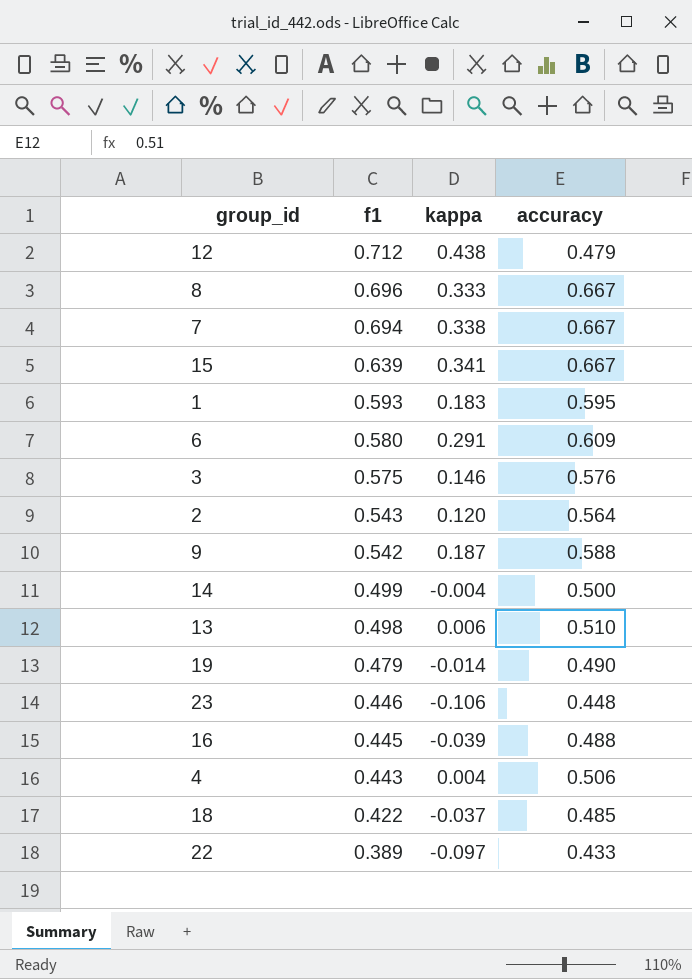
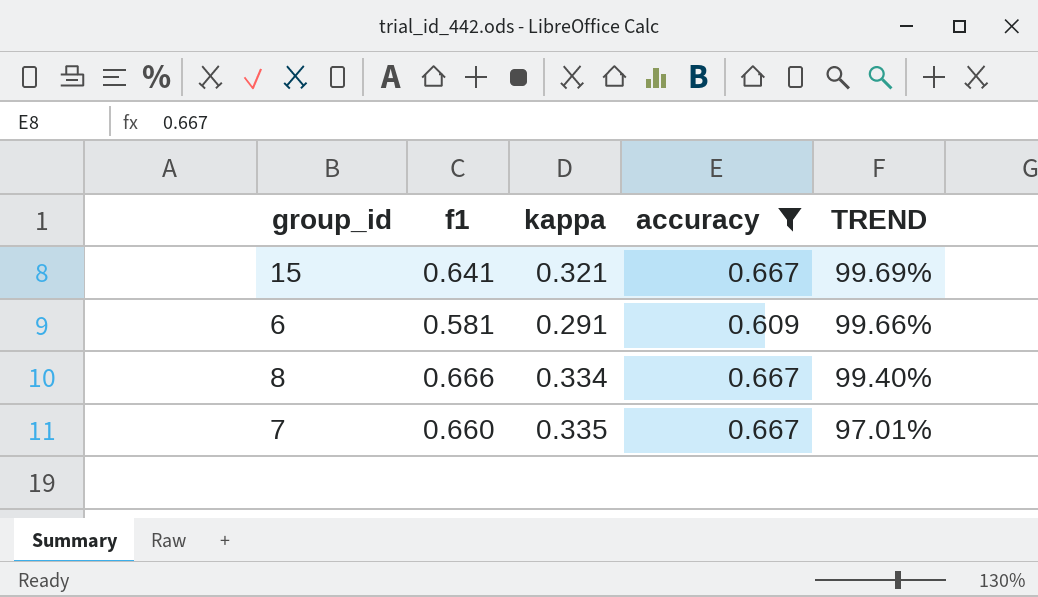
filter: none -> accuracy >= 0.609
row order: f1 descending -> TREND descending
column TREND | formula: none -> ([f1] - [kappa]) / [kappa]
15 | f1: 0.639 -> 0.641
15 | kappa: 0.341 -> 0.321
6 | f1: 0.580 -> 0.581
8 | f1: 0.696 -> 0.666
8 | kappa: 0.333 -> 0.334
7 | f1: 0.694 -> 0.660
7 | kappa: 0.338 -> 0.335

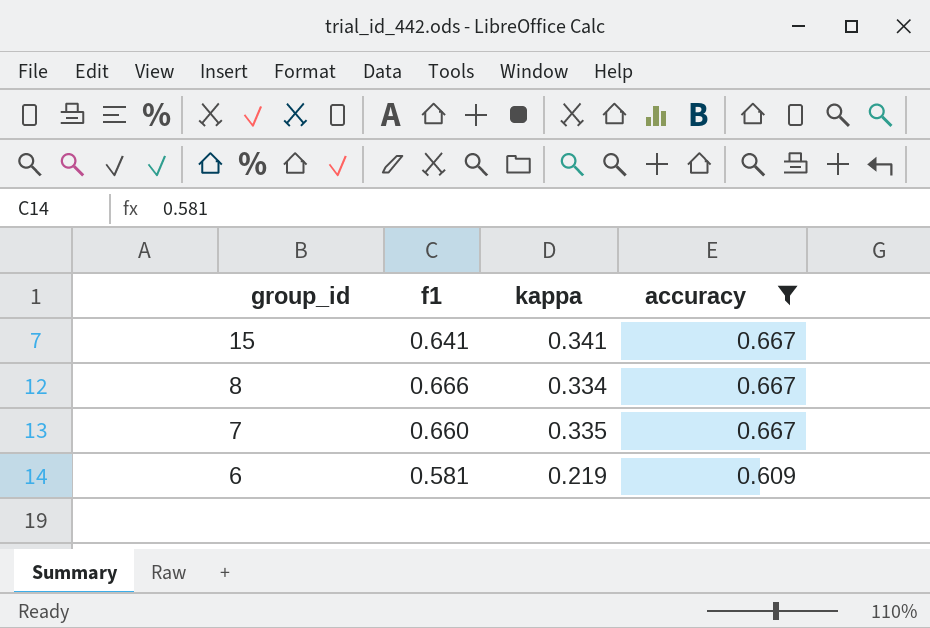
row order: TREND descending -> group_id descending
column TREND | formula: ([f1] - [kappa]) / [kappa] -> none
15 | kappa: 0.321 -> 0.341
6 | kappa: 0.291 -> 0.219

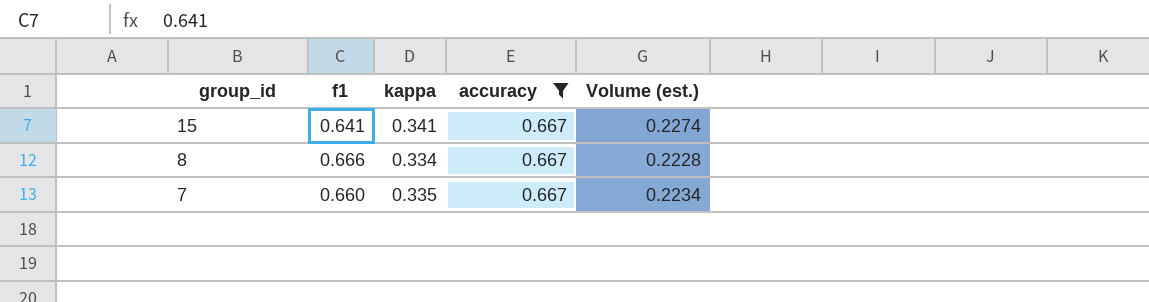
column Volume (est.) | formula: none -> [kappa] * [accuracy]
row 6: 0.581 | 0.219 | 0.609 -> none

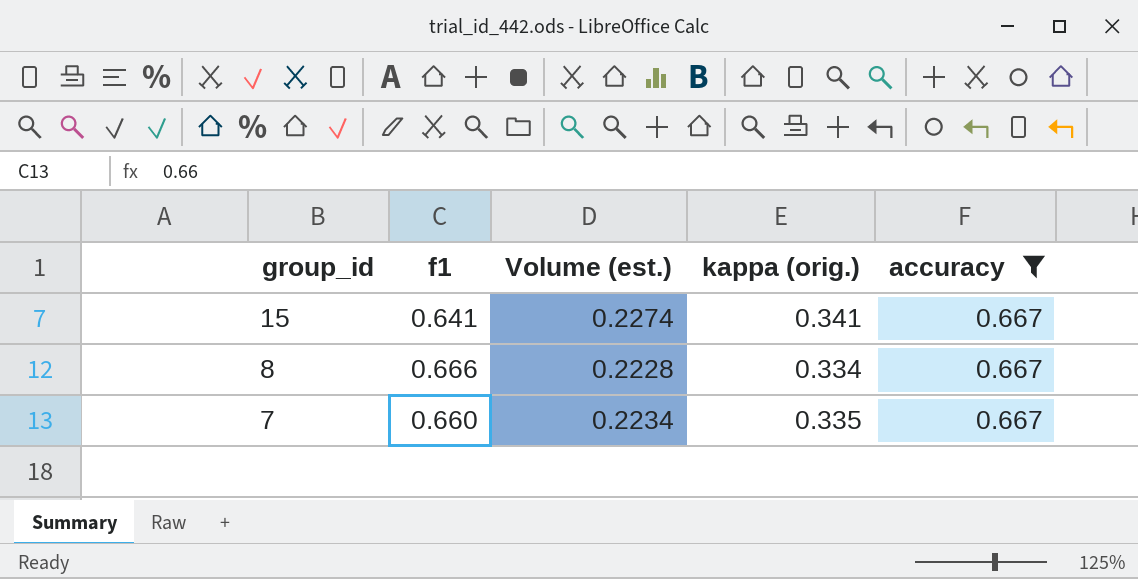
column Volume (est.) | position: 5 -> 3
column name: kappa -> kappa (orig.)

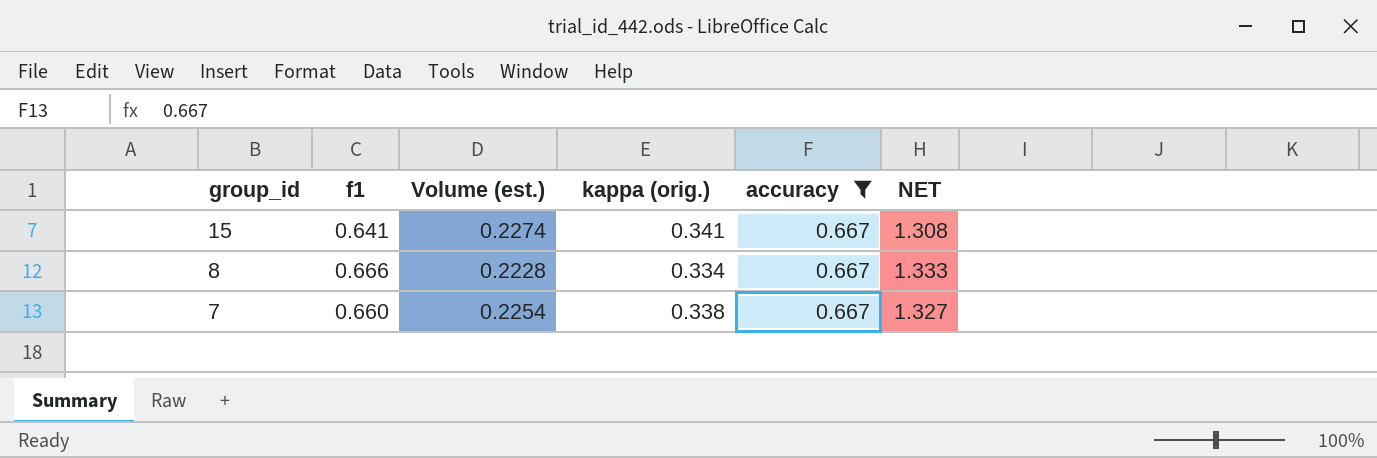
column NET | formula: none -> [f1] + [accuracy]
7 | Volume (est.): 0.2234 -> 0.2254
7 | kappa (orig.): 0.335 -> 0.338

